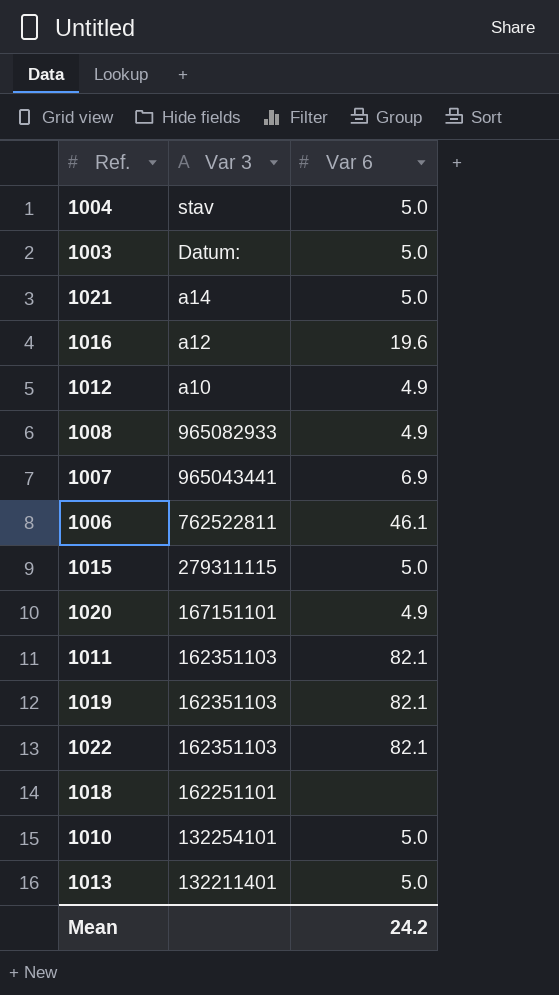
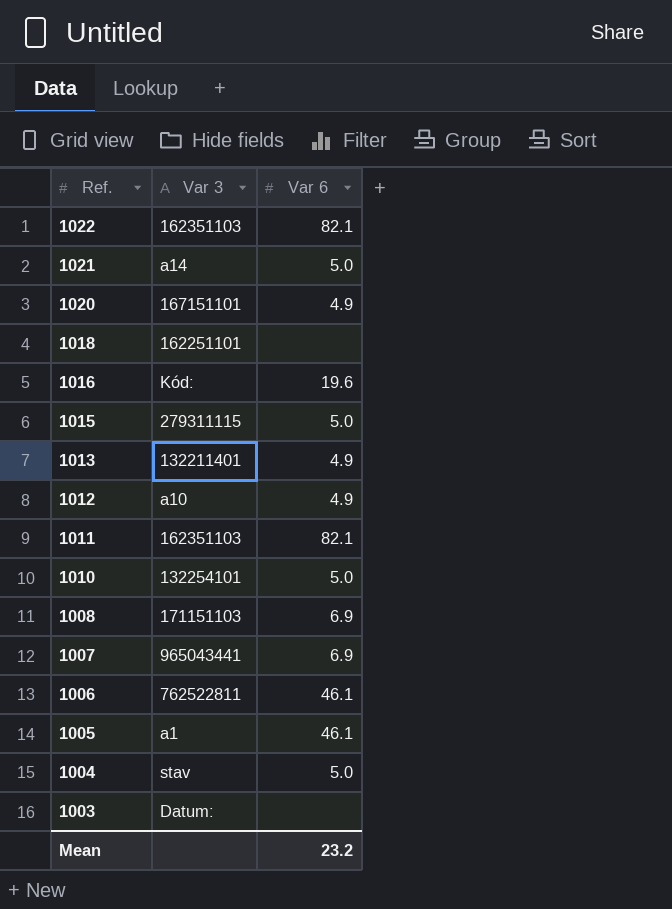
row order: Var 3 descending -> Ref. descending
row 1019: 162351103 | 82.1 -> none
1016 | Var 3: a12 -> Kód:
1013 | Var 6: 5.0 -> 4.9
1008 | Var 3: 965082933 -> 171151103
1008 | Var 6: 4.9 -> 6.9
row 1005: none -> a1 | 46.1
1003 | Var 6: 5.0 -> none
Mean | Var 6: 24.2 -> 23.2

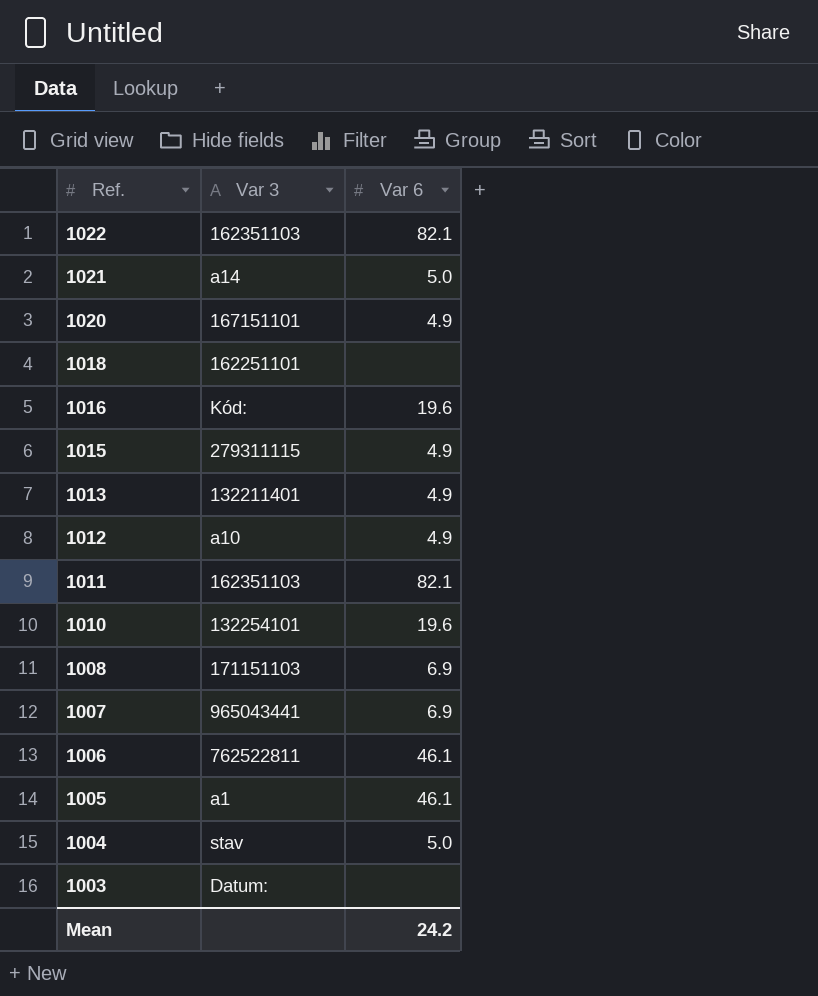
1015 | Var 6: 5.0 -> 4.9
1010 | Var 6: 5.0 -> 19.6
Mean | Var 6: 23.2 -> 24.2

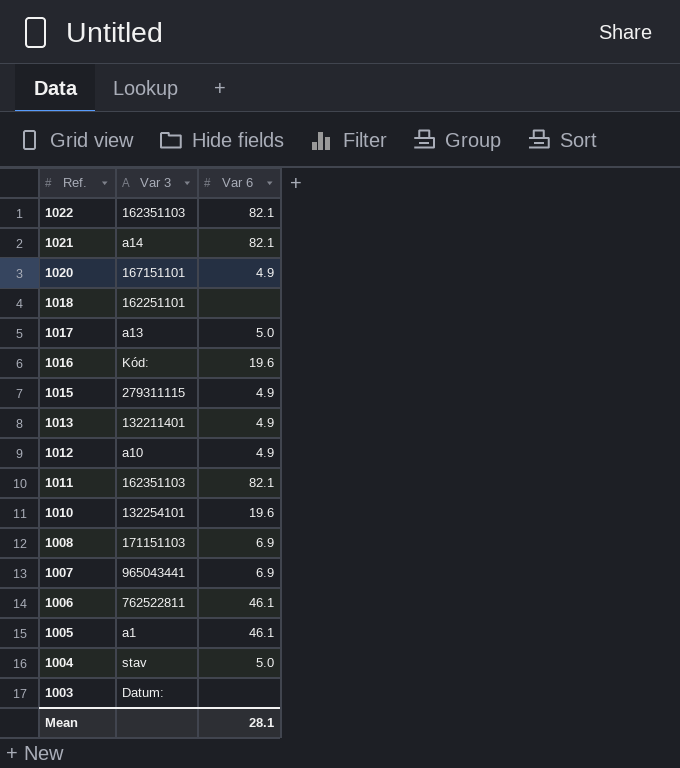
1021 | Var 6: 5.0 -> 82.1
row 1017: none -> a13 | 5.0
Mean | Var 6: 24.2 -> 28.1

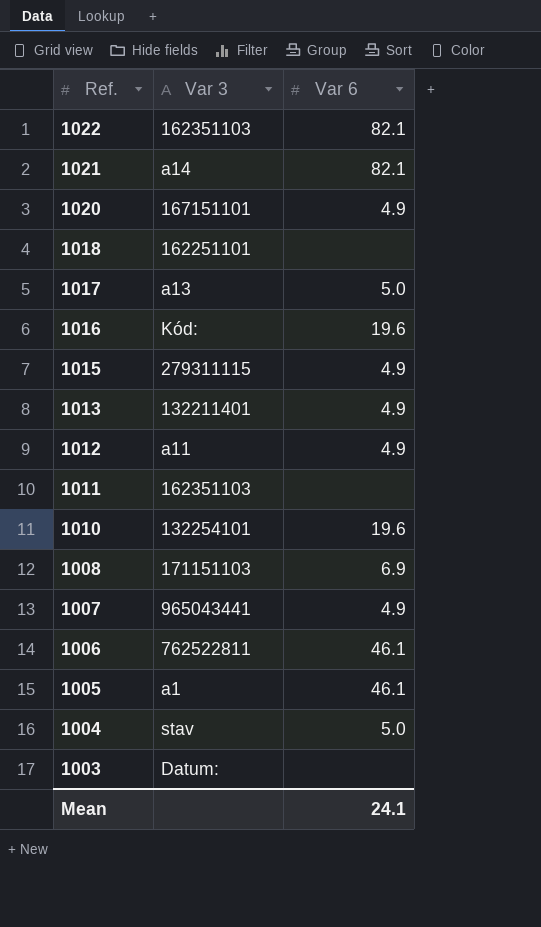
1012 | Var 3: a10 -> a11
1011 | Var 6: 82.1 -> none
1007 | Var 6: 6.9 -> 4.9
Mean | Var 6: 28.1 -> 24.1

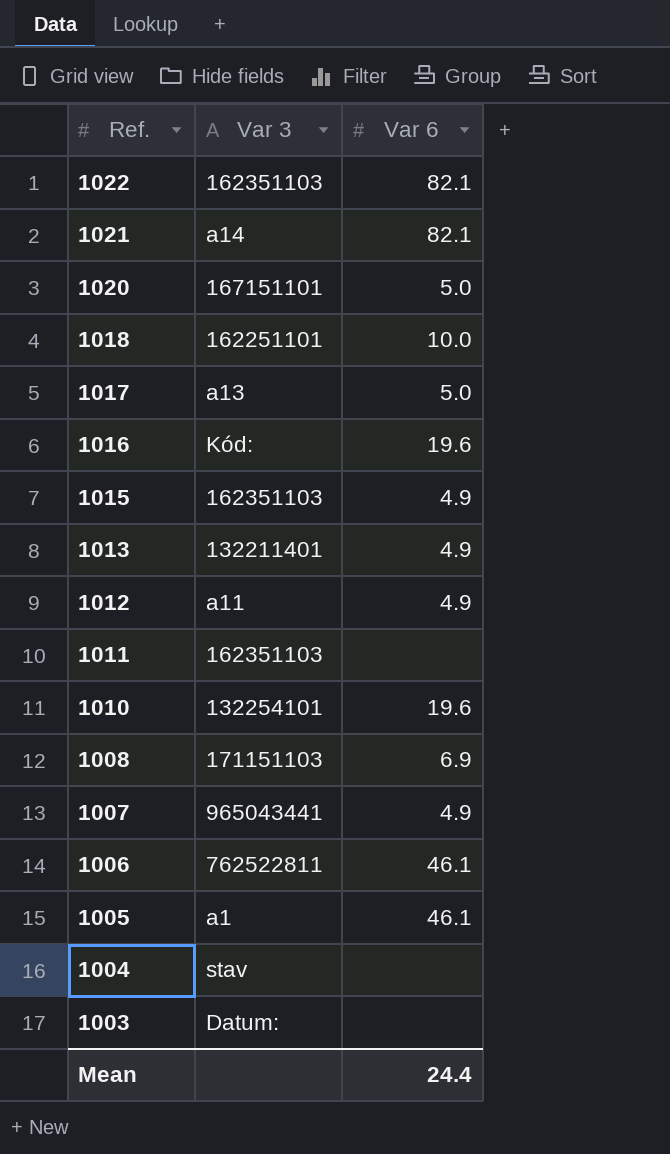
1020 | Var 6: 4.9 -> 5.0
1018 | Var 6: none -> 10.0
1015 | Var 3: 279311115 -> 162351103
1004 | Var 6: 5.0 -> none
Mean | Var 6: 24.1 -> 24.4

